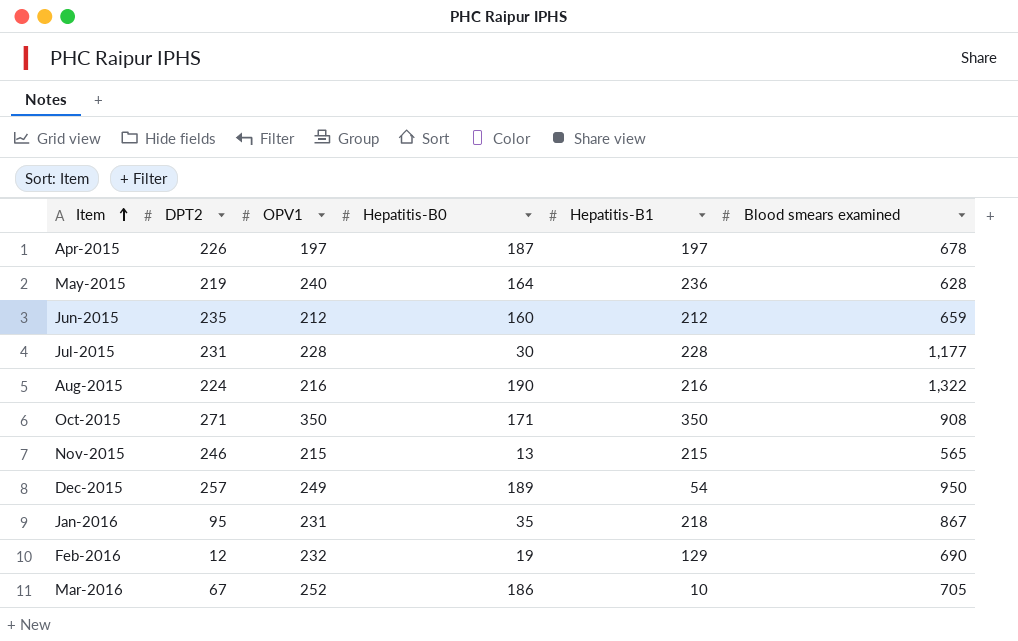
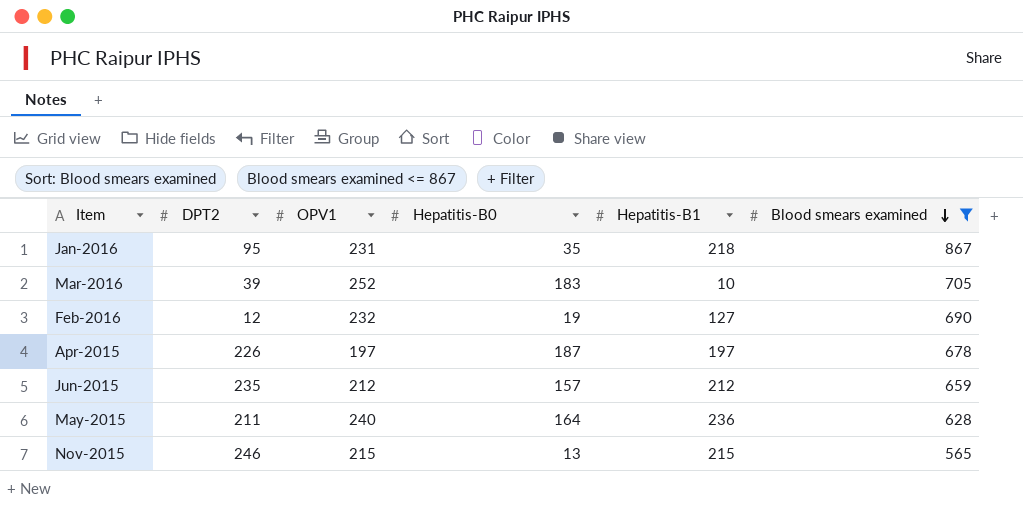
filter: none -> Blood smears examined <= 867
row order: Item ascending -> Blood smears examined descending
Mar-2016 | DPT2: 67 -> 39
Mar-2016 | Hepatitis-B0: 186 -> 183
Feb-2016 | Hepatitis-B1: 129 -> 127
Jun-2015 | Hepatitis-B0: 160 -> 157
May-2015 | DPT2: 219 -> 211

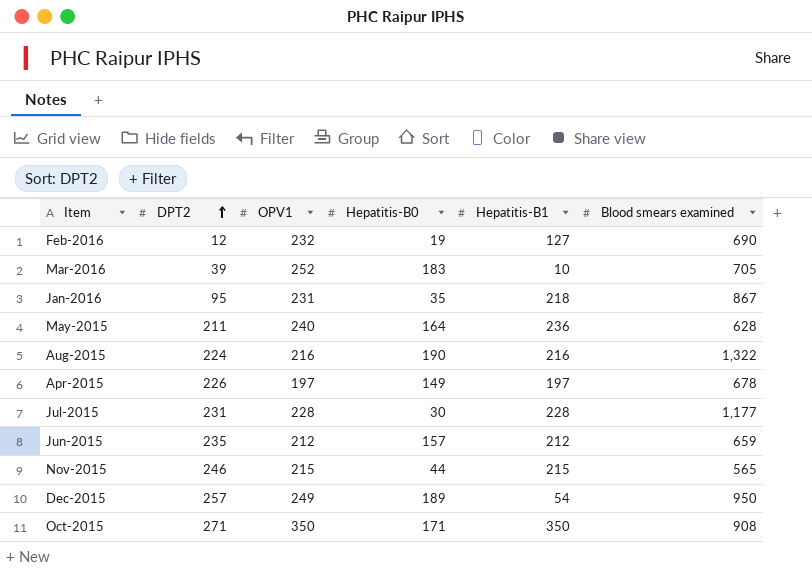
filter: Blood smears examined <= 867 -> none
row order: Blood smears examined descending -> DPT2 ascending
Apr-2015 | Hepatitis-B0: 187 -> 149
Nov-2015 | Hepatitis-B0: 13 -> 44

